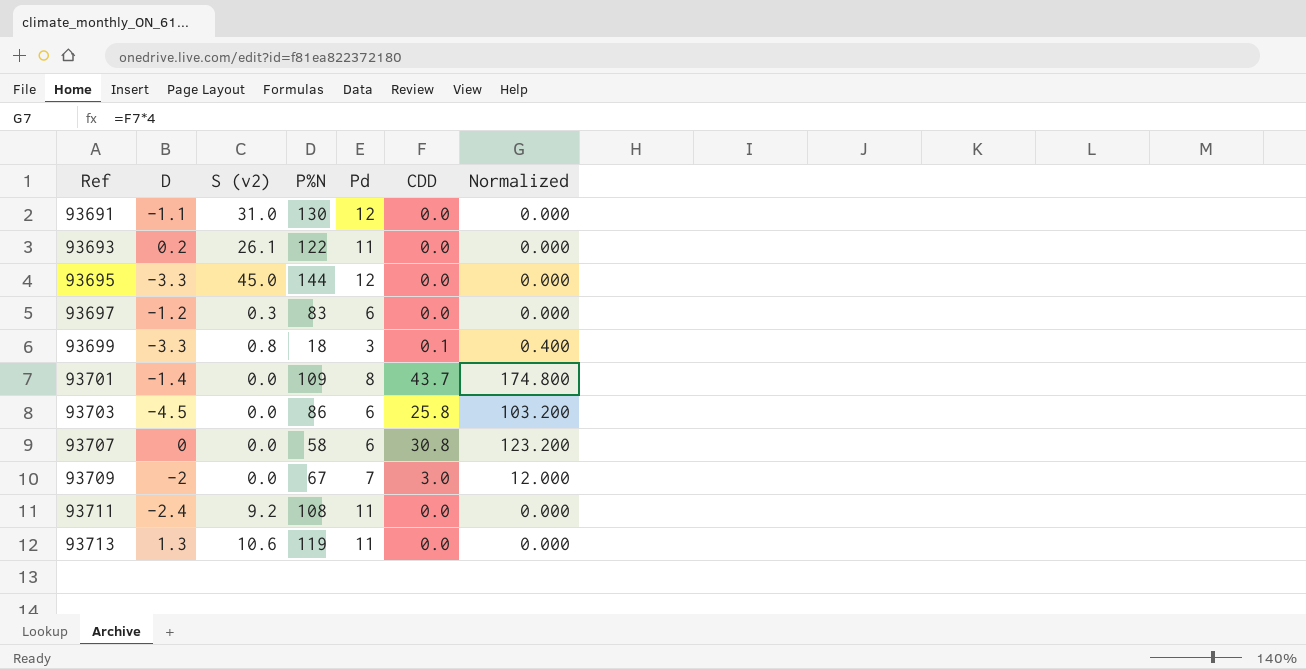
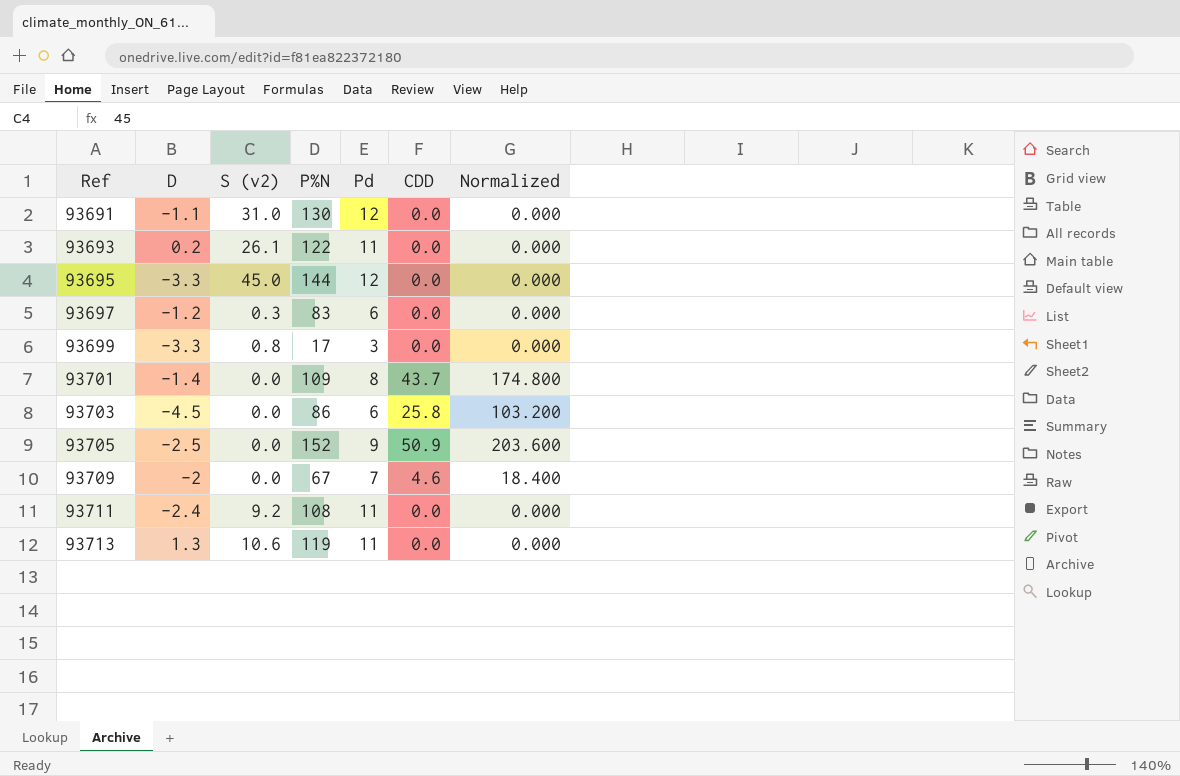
row 93707: 0 | 0.0 | 58 | 6 | 30.8 | 123.200 -> none
93699 | P%N: 18 -> 17
93699 | CDD: 0.1 -> 0.0
93699 | Normalized: 0.400 -> 0.000
row 93705: none -> -2.5 | 0.0 | 152 | 9 | 50.9 | 203.600
93709 | CDD: 3.0 -> 4.6
93709 | Normalized: 12.000 -> 18.400

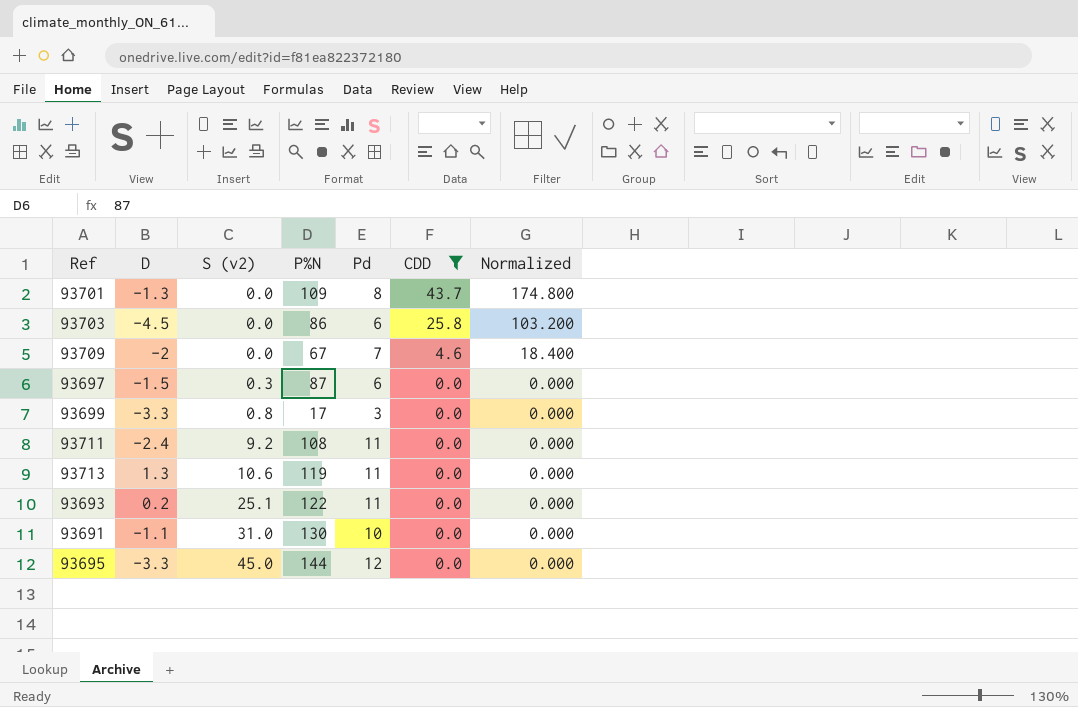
filter: none -> CDD != 50.9
row order: Ref ascending -> S (v2) ascending
93701 | D: -1.4 -> -1.3
93697 | D: -1.2 -> -1.5
93697 | P%N: 83 -> 87
93693 | S (v2): 26.1 -> 25.1
93691 | Pd: 12 -> 10

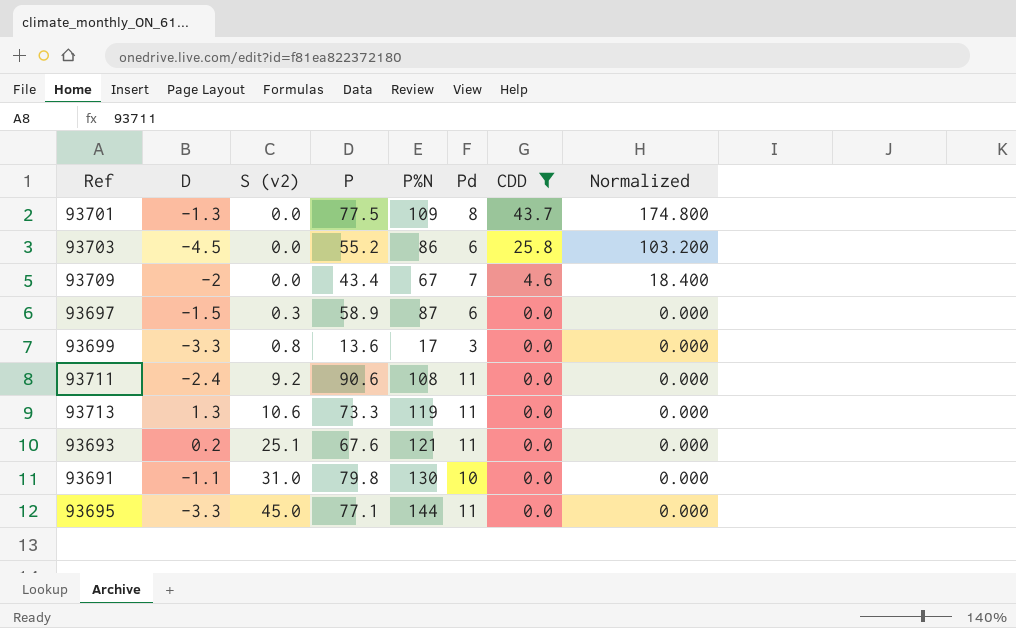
column P | position: none -> 4
93693 | P%N: 122 -> 121
93695 | Pd: 12 -> 11

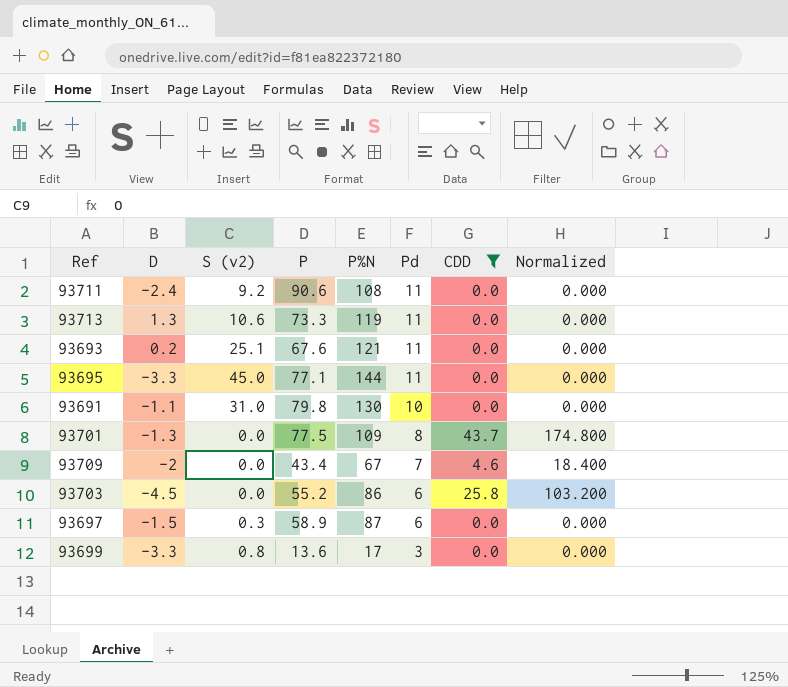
row order: S (v2) ascending -> Pd descending

